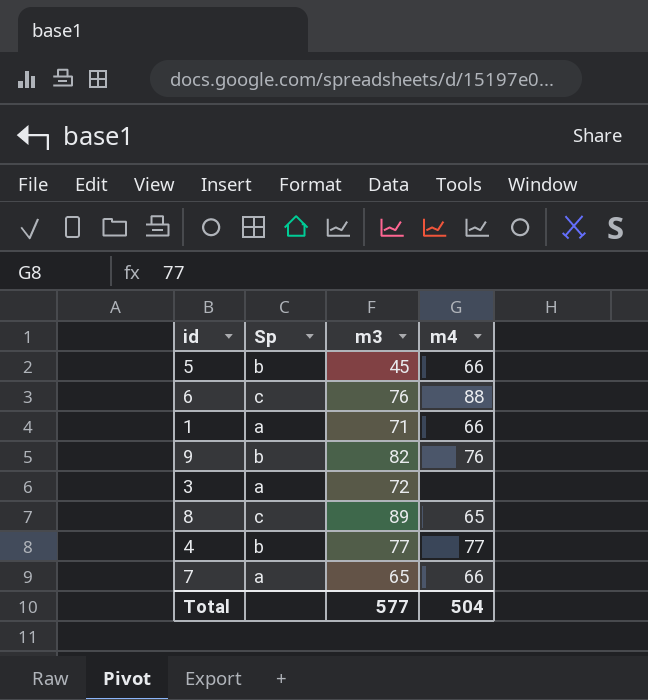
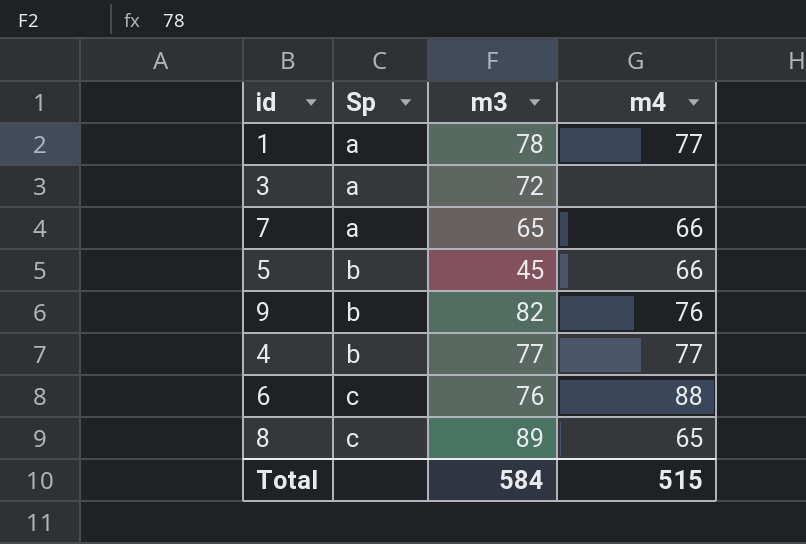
row order: none -> Sp ascending
1 | m3: 71 -> 78
1 | m4: 66 -> 77
Total | m3: 577 -> 584
Total | m4: 504 -> 515

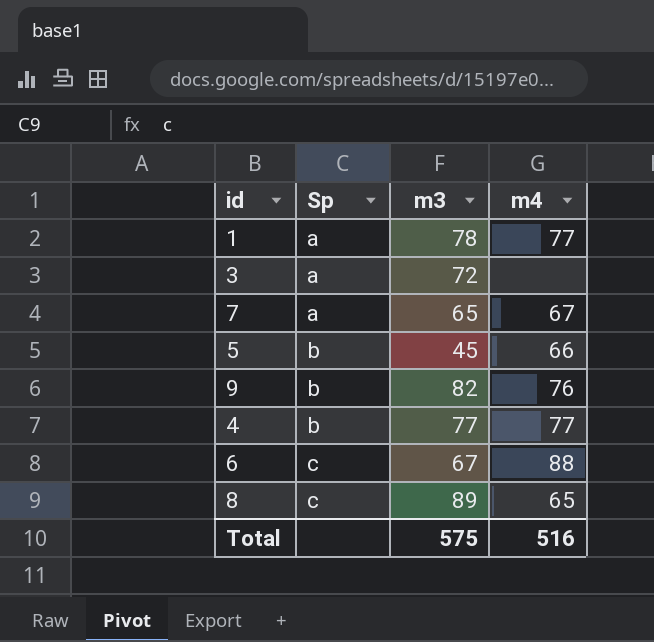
7 | m4: 66 -> 67
6 | m3: 76 -> 67
Total | m3: 584 -> 575
Total | m4: 515 -> 516

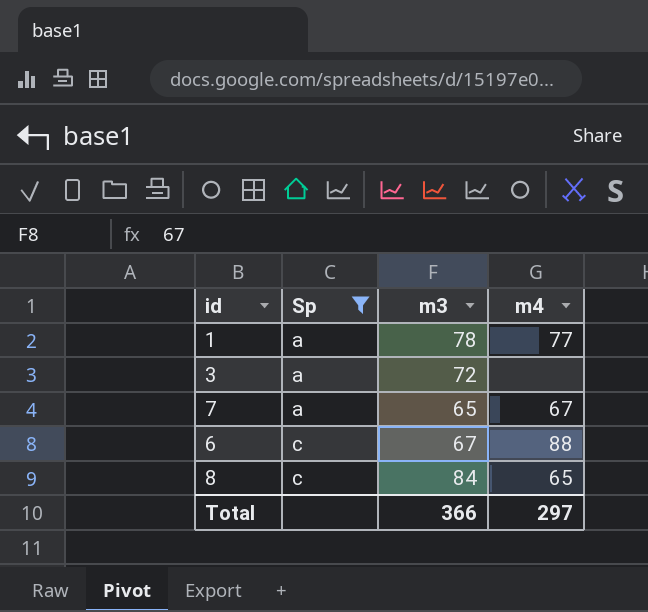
filter: none -> Sp != b
8 | m3: 89 -> 84
Total | m3: 575 -> 366
Total | m4: 516 -> 297

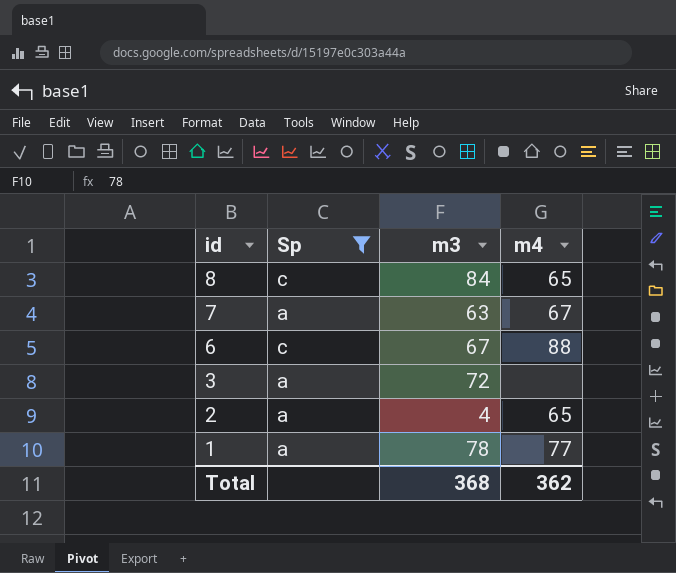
row order: Sp ascending -> id descending
7 | m3: 65 -> 63
row 2: none -> a | 4 | 65
Total | m3: 366 -> 368
Total | m4: 297 -> 362

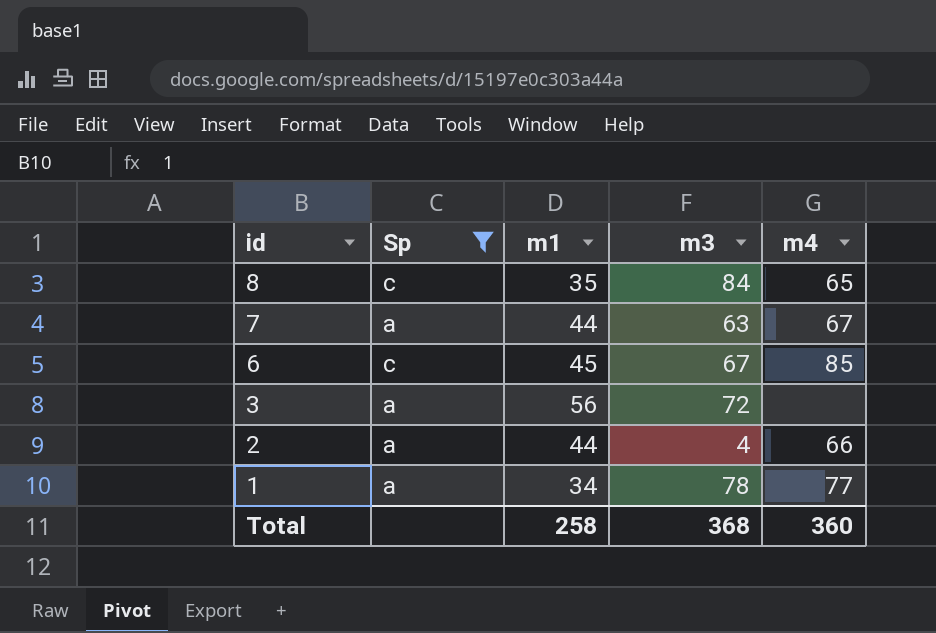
column m1 | position: none -> 3
6 | m4: 88 -> 85
2 | m4: 65 -> 66
Total | m4: 362 -> 360

